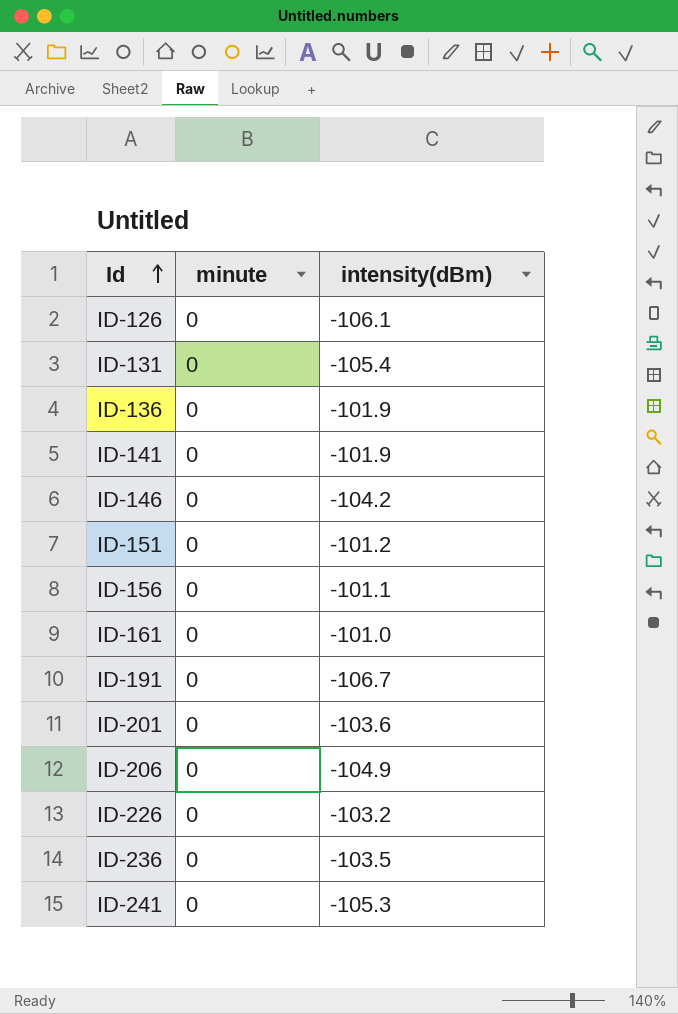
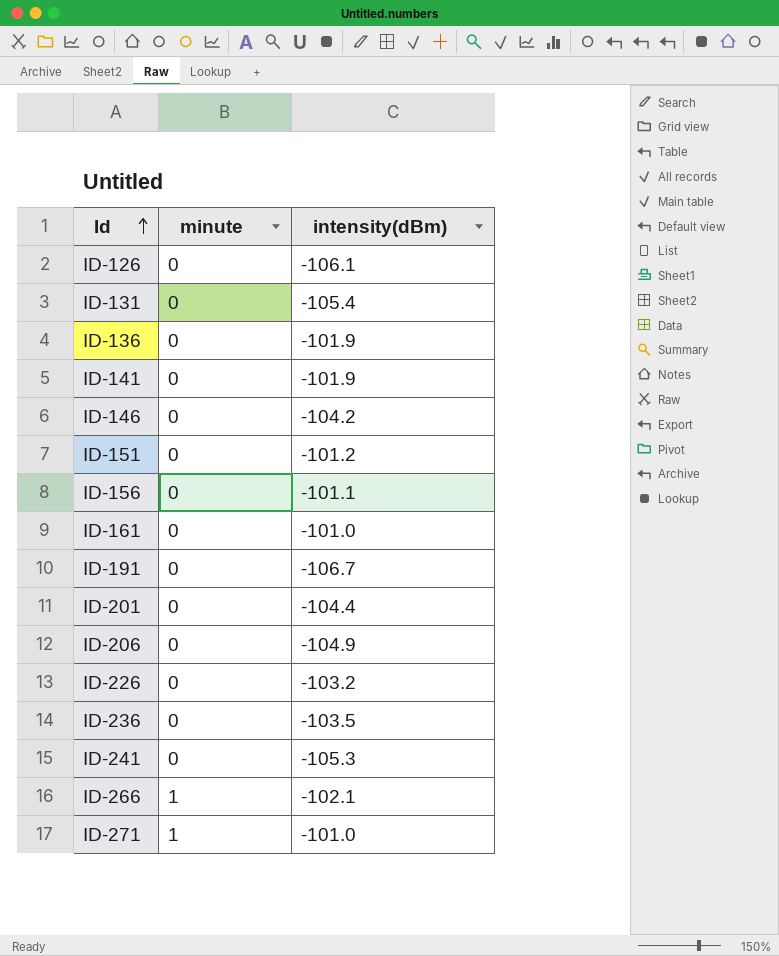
ID-201 | intensity(dBm): -103.6 -> -104.4
row ID-266: none -> 1 | -102.1
row ID-271: none -> 1 | -101.0

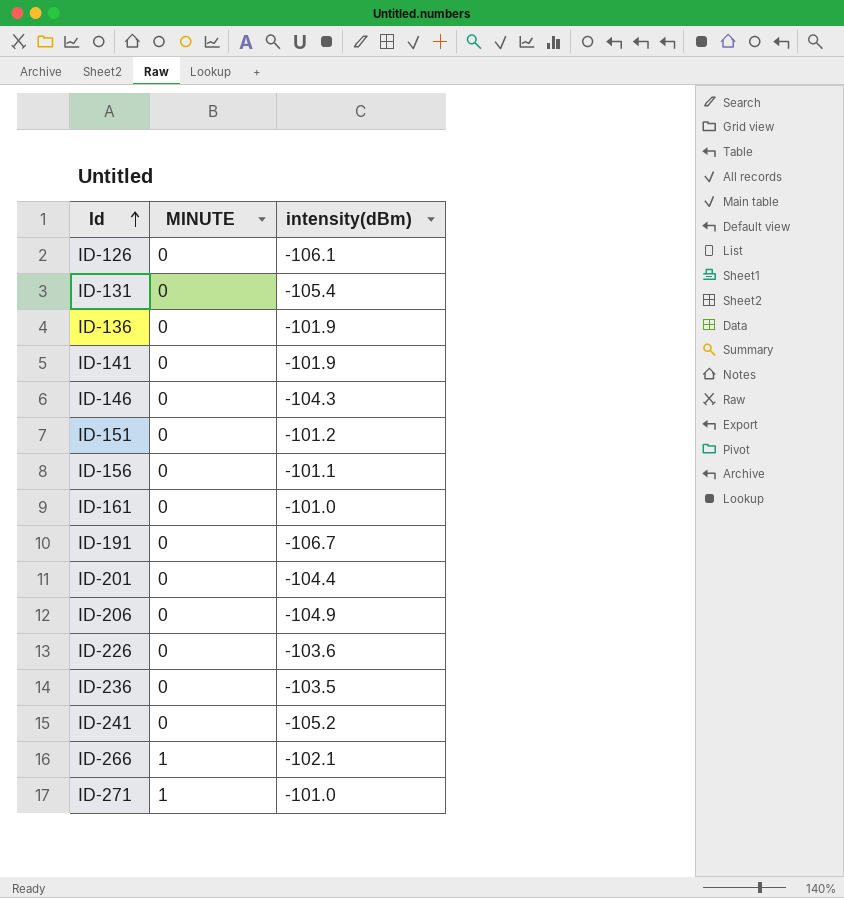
column name: minute -> MINUTE
ID-146 | intensity(dBm): -104.2 -> -104.3
ID-226 | intensity(dBm): -103.2 -> -103.6
ID-241 | intensity(dBm): -105.3 -> -105.2

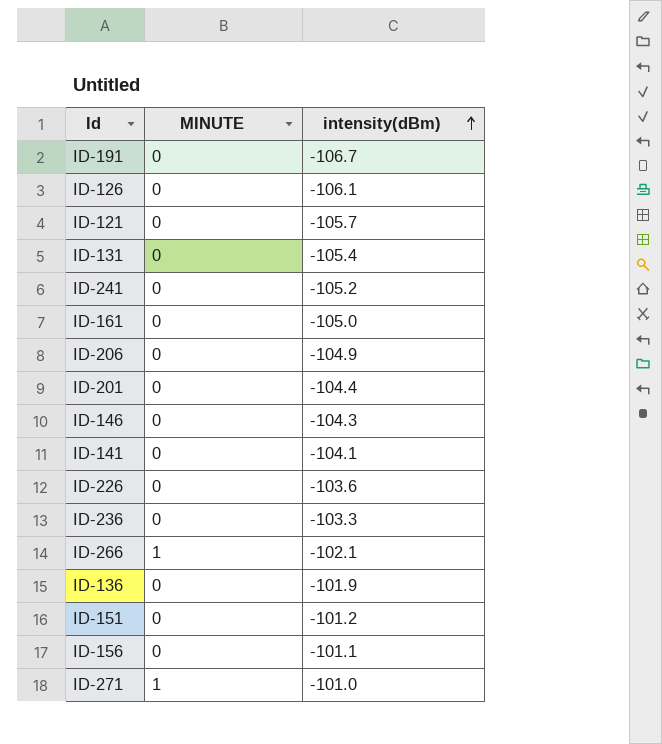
row order: Id ascending -> intensity(dBm) ascending
row ID-121: none -> 0 | -105.7
ID-161 | intensity(dBm): -101.0 -> -105.0
ID-141 | intensity(dBm): -101.9 -> -104.1
ID-236 | intensity(dBm): -103.5 -> -103.3

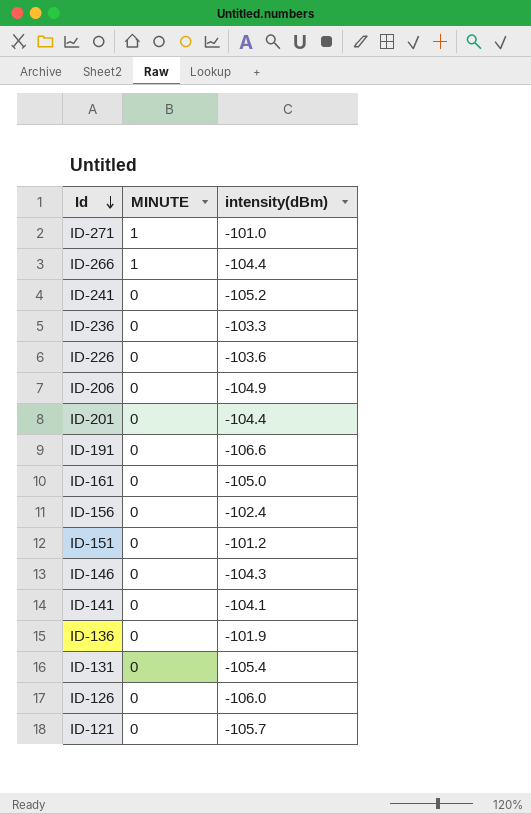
row order: intensity(dBm) ascending -> Id descending
ID-266 | intensity(dBm): -102.1 -> -104.4
ID-191 | intensity(dBm): -106.7 -> -106.6
ID-156 | intensity(dBm): -101.1 -> -102.4
ID-126 | intensity(dBm): -106.1 -> -106.0

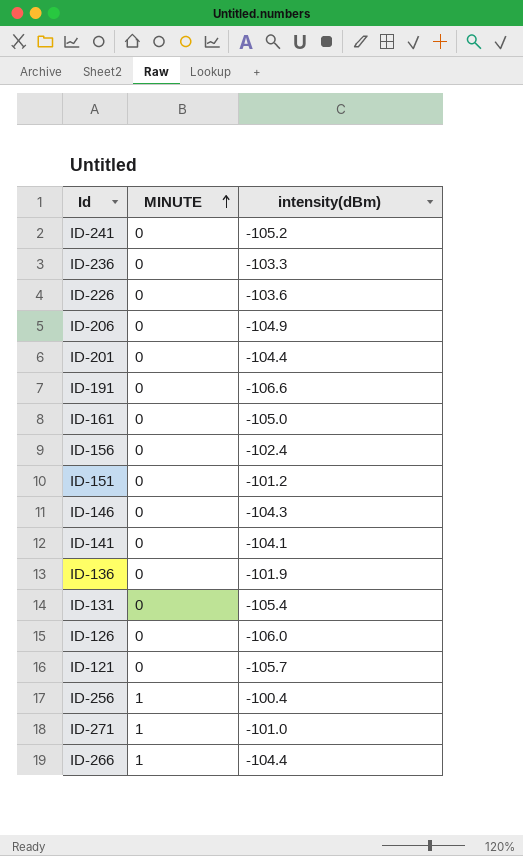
row order: Id descending -> MINUTE ascending
row ID-256: none -> 1 | -100.4

